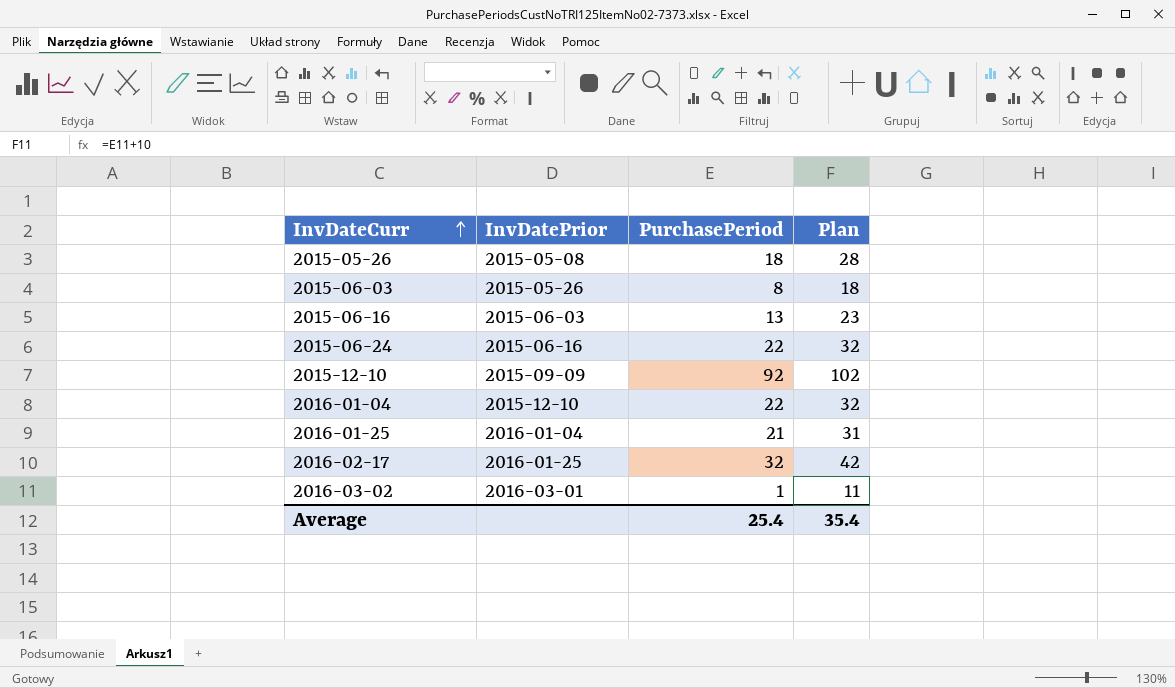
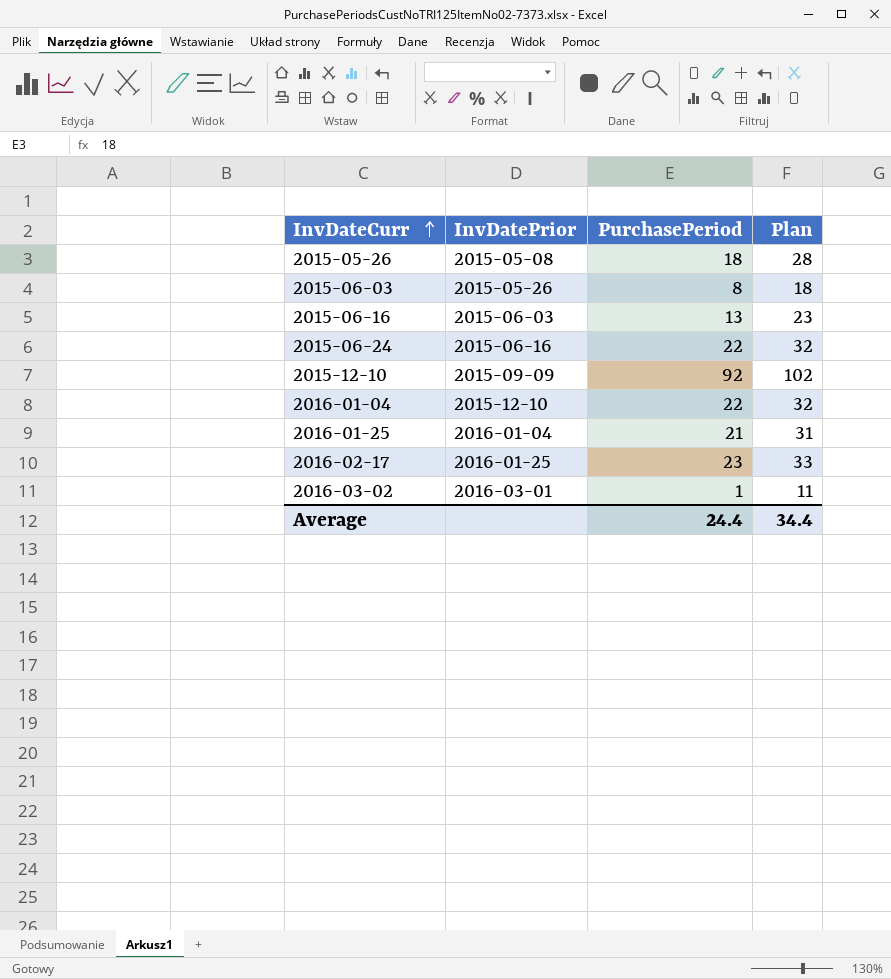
2016-02-17 | PurchasePeriod: 32 -> 23
2016-02-17 | Plan: 42 -> 33
Average | PurchasePeriod: 25.4 -> 24.4
Average | Plan: 35.4 -> 34.4

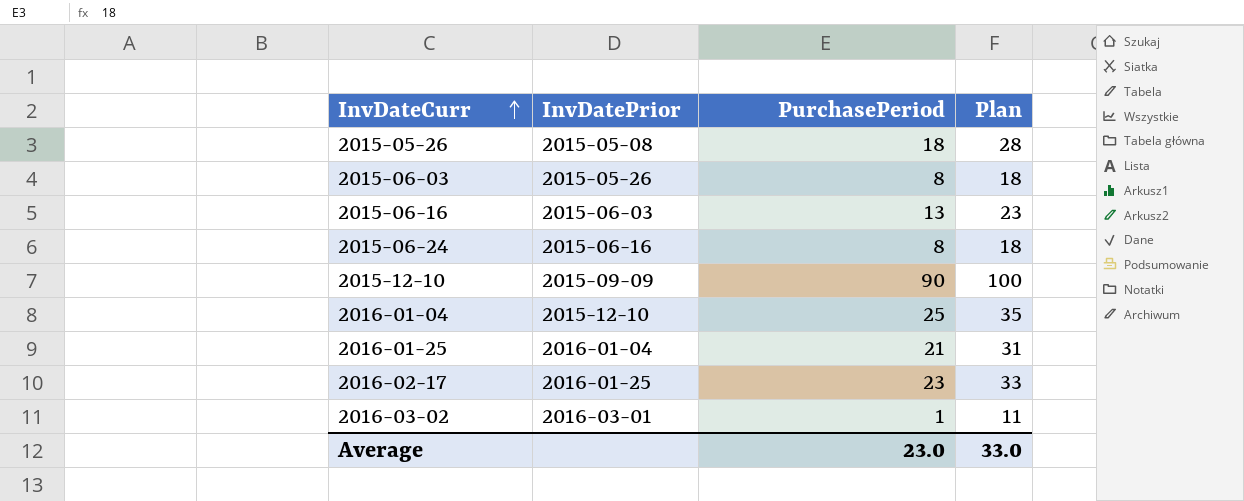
2015-06-24 | PurchasePeriod: 22 -> 8
2015-06-24 | Plan: 32 -> 18
2015-12-10 | PurchasePeriod: 92 -> 90
2015-12-10 | Plan: 102 -> 100
2016-01-04 | PurchasePeriod: 22 -> 25
2016-01-04 | Plan: 32 -> 35
Average | PurchasePeriod: 24.4 -> 23.0
Average | Plan: 34.4 -> 33.0

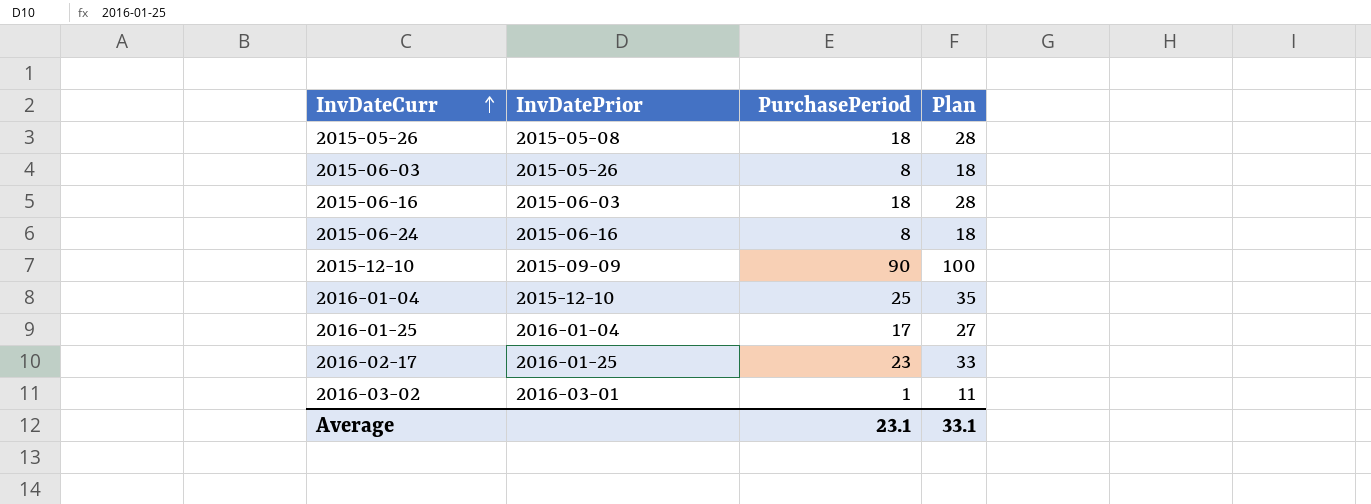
2015-06-16 | PurchasePeriod: 13 -> 18
2015-06-16 | Plan: 23 -> 28
2016-01-25 | PurchasePeriod: 21 -> 17
2016-01-25 | Plan: 31 -> 27
Average | PurchasePeriod: 23.0 -> 23.1
Average | Plan: 33.0 -> 33.1

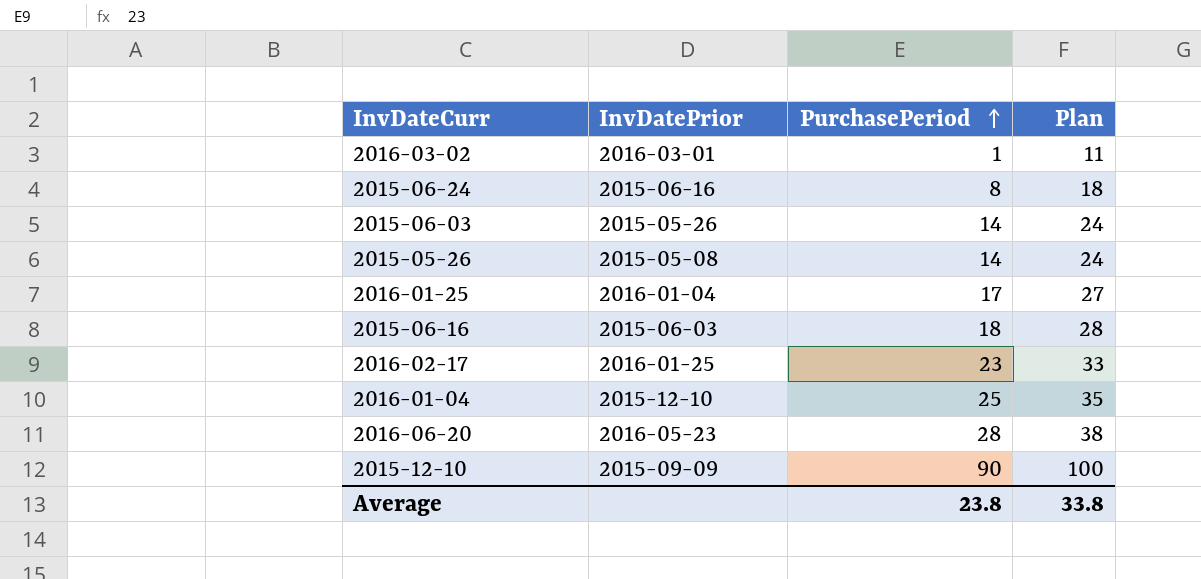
row order: InvDateCurr ascending -> PurchasePeriod ascending
2015-06-03 | PurchasePeriod: 8 -> 14
2015-06-03 | Plan: 18 -> 24
2015-05-26 | PurchasePeriod: 18 -> 14
2015-05-26 | Plan: 28 -> 24
row 2016-06-20: none -> 2016-05-23 | 28 | 38
Average | PurchasePeriod: 23.1 -> 23.8
Average | Plan: 33.1 -> 33.8

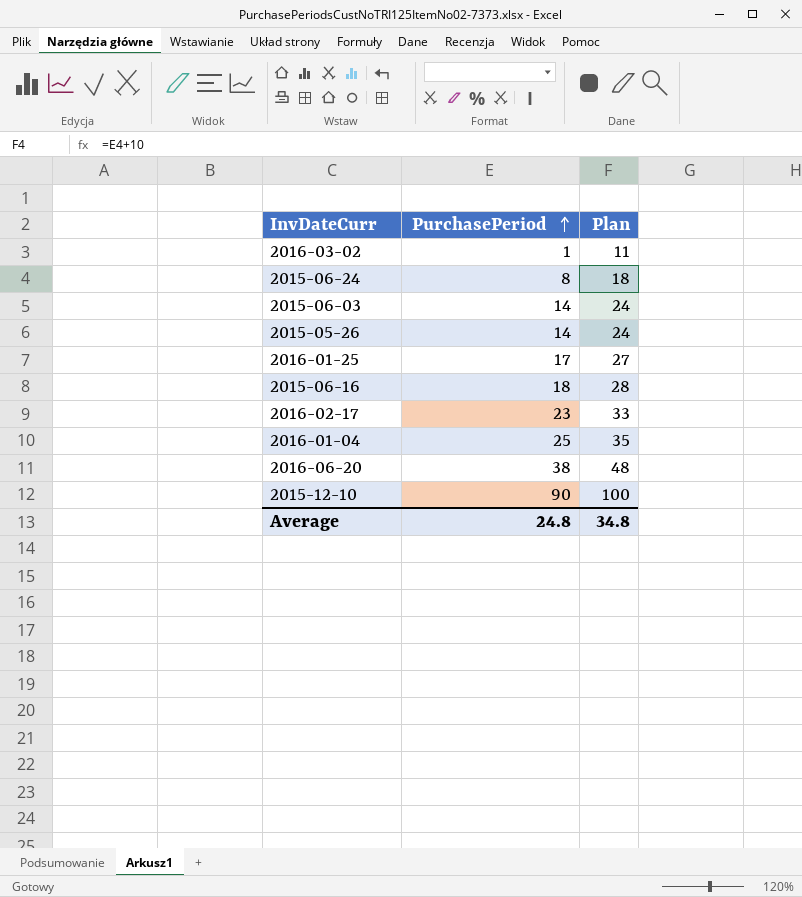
column InvDatePrior | position: 2 -> none
2016-06-20 | PurchasePeriod: 28 -> 38
2016-06-20 | Plan: 38 -> 48
Average | PurchasePeriod: 23.8 -> 24.8
Average | Plan: 33.8 -> 34.8

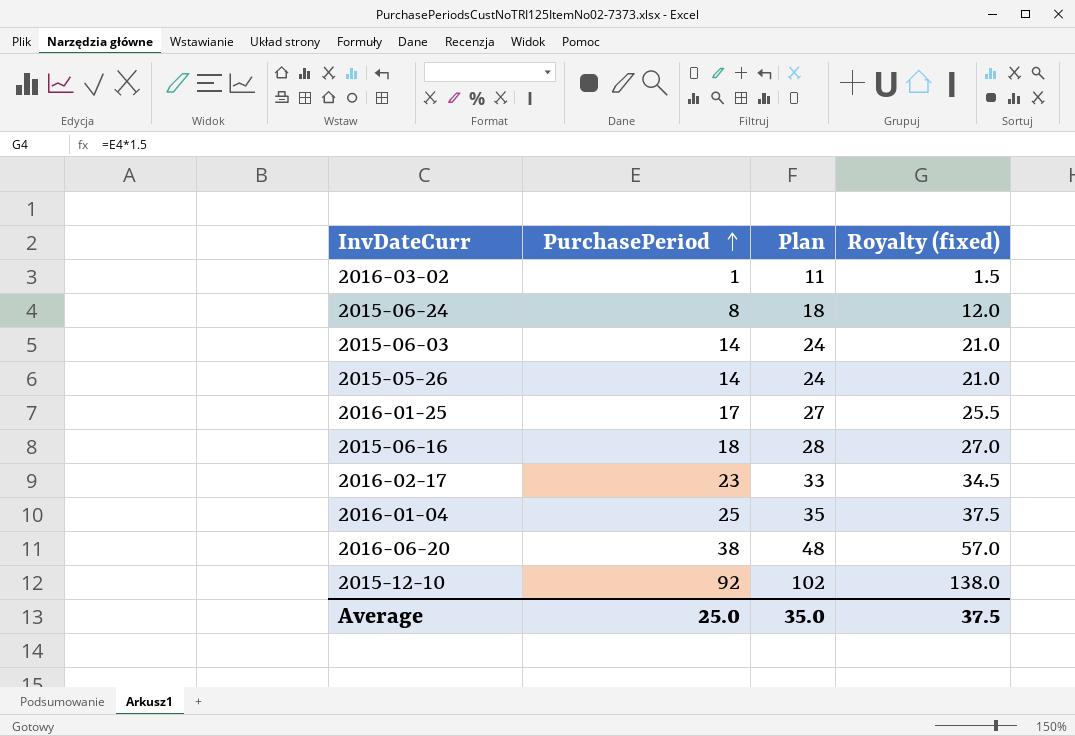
column Royalty (fixed) | formula: none -> [PurchasePeriod] * 1.5
2015-12-10 | PurchasePeriod: 90 -> 92
2015-12-10 | Plan: 100 -> 102
Average | PurchasePeriod: 24.8 -> 25.0
Average | Plan: 34.8 -> 35.0

